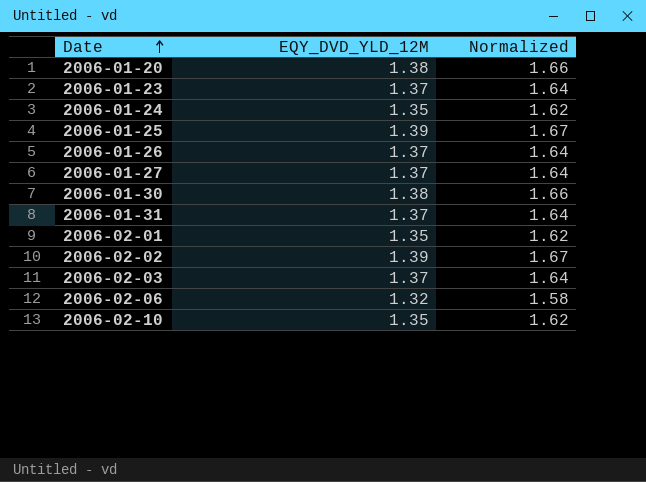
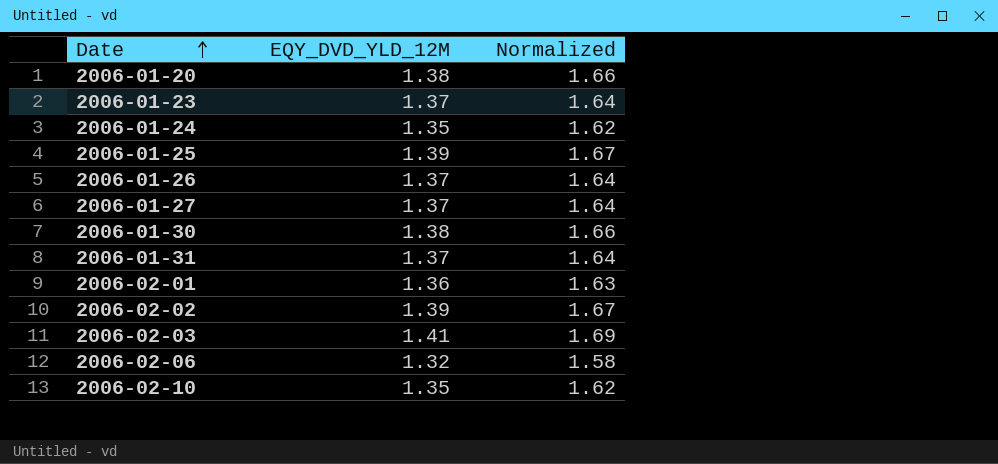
2006-02-01 | EQY_DVD_YLD_12M: 1.35 -> 1.36
2006-02-01 | Normalized: 1.62 -> 1.63
2006-02-03 | EQY_DVD_YLD_12M: 1.37 -> 1.41
2006-02-03 | Normalized: 1.64 -> 1.69

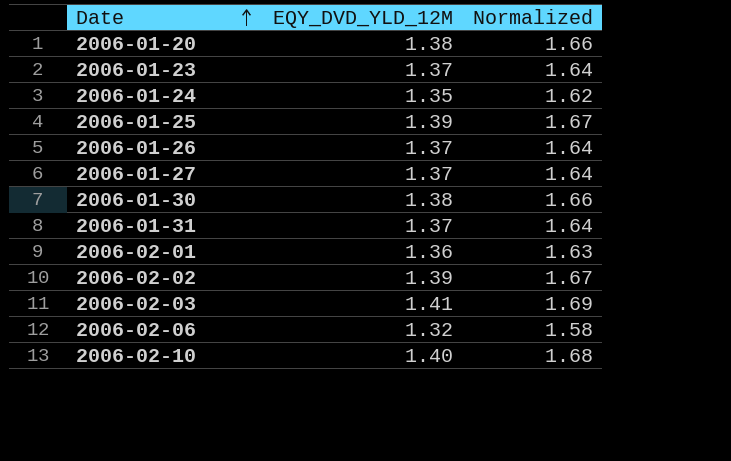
2006-02-10 | EQY_DVD_YLD_12M: 1.35 -> 1.40
2006-02-10 | Normalized: 1.62 -> 1.68

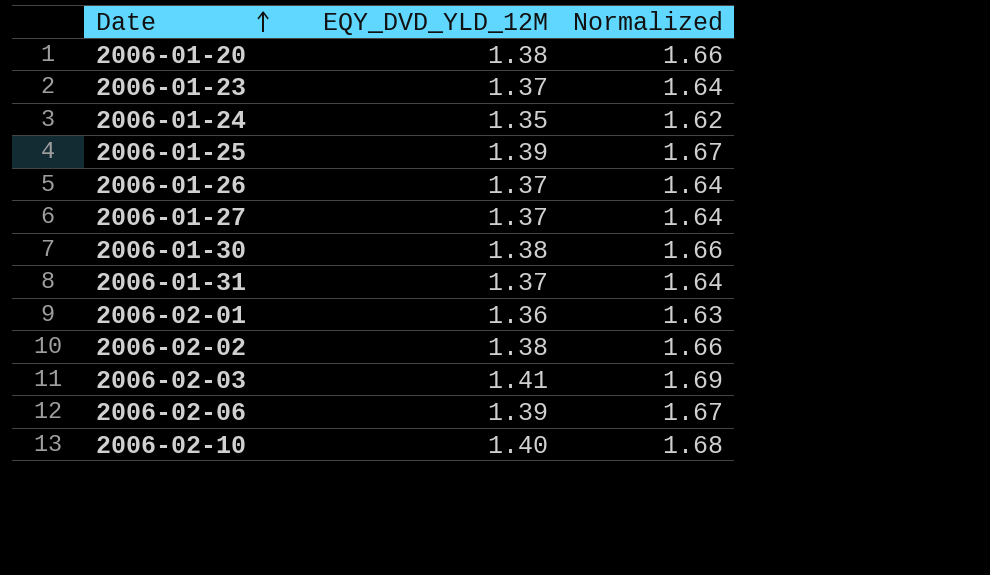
2006-02-02 | EQY_DVD_YLD_12M: 1.39 -> 1.38
2006-02-02 | Normalized: 1.67 -> 1.66
2006-02-06 | EQY_DVD_YLD_12M: 1.32 -> 1.39
2006-02-06 | Normalized: 1.58 -> 1.67

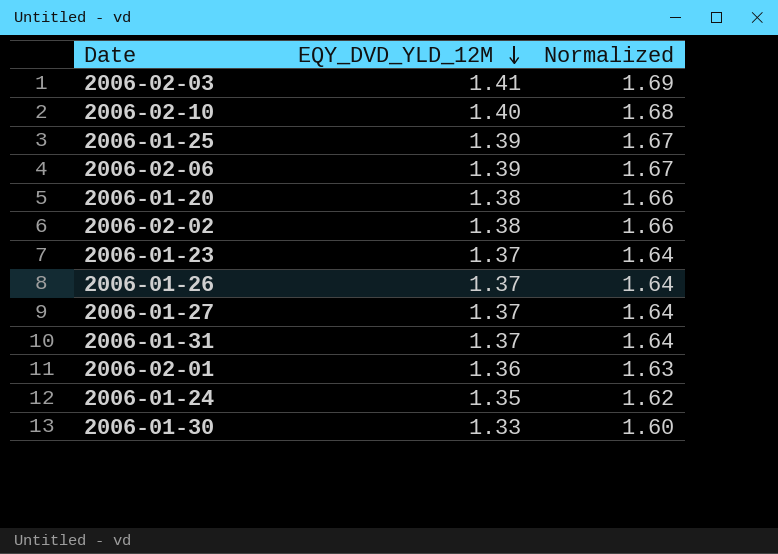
row order: Date ascending -> EQY_DVD_YLD_12M descending
2006-01-30 | EQY_DVD_YLD_12M: 1.38 -> 1.33
2006-01-30 | Normalized: 1.66 -> 1.60

